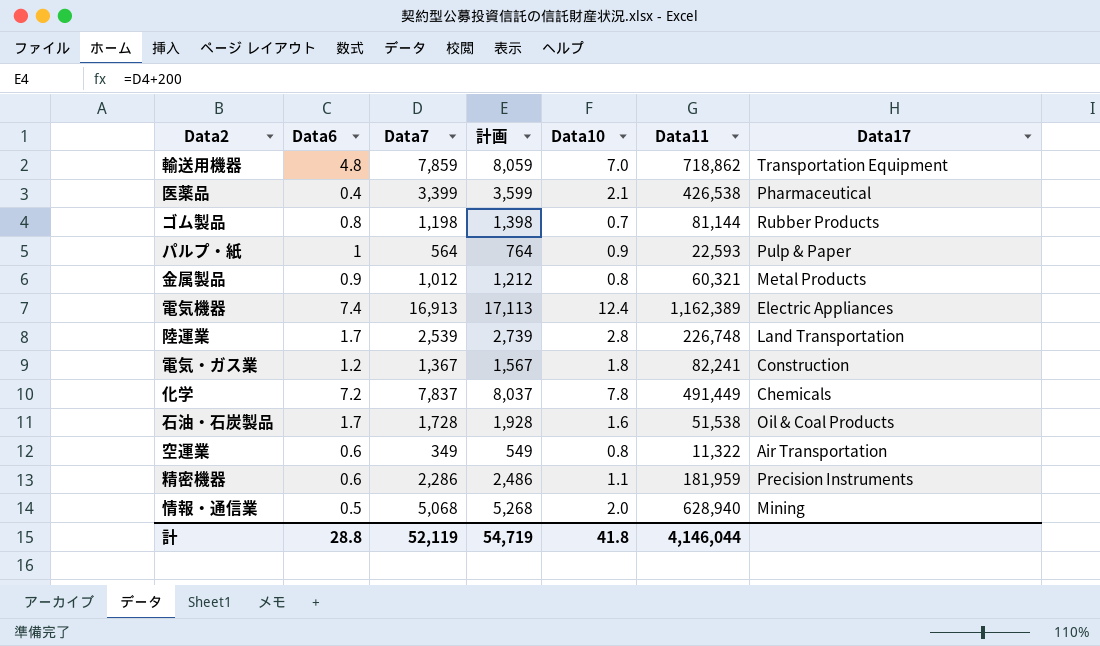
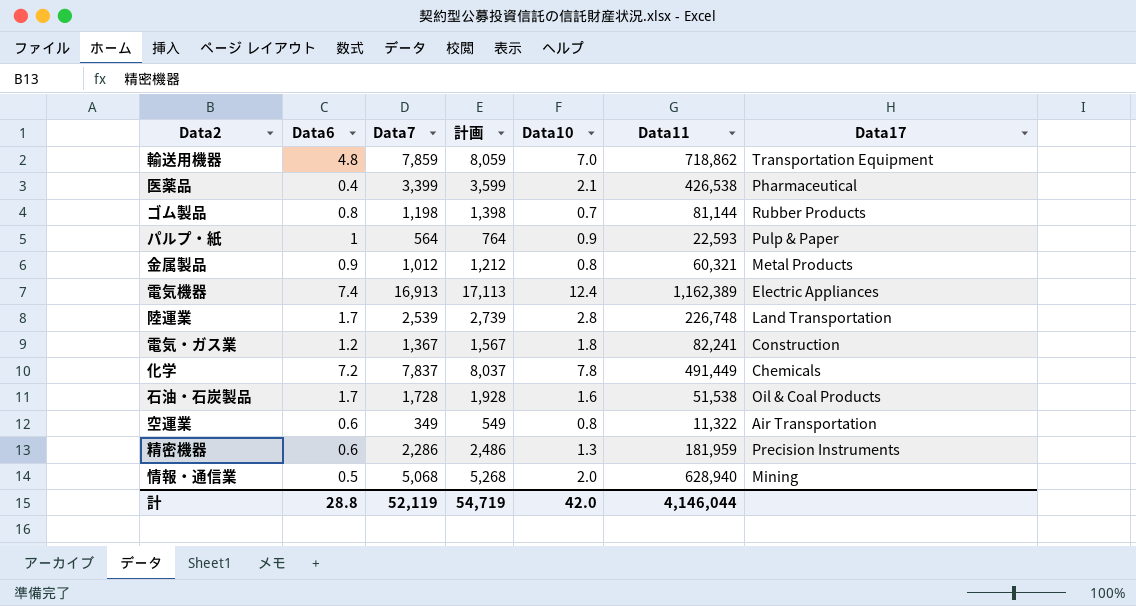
精密機器 | Data10: 1.1 -> 1.3
計 | Data10: 41.8 -> 42.0

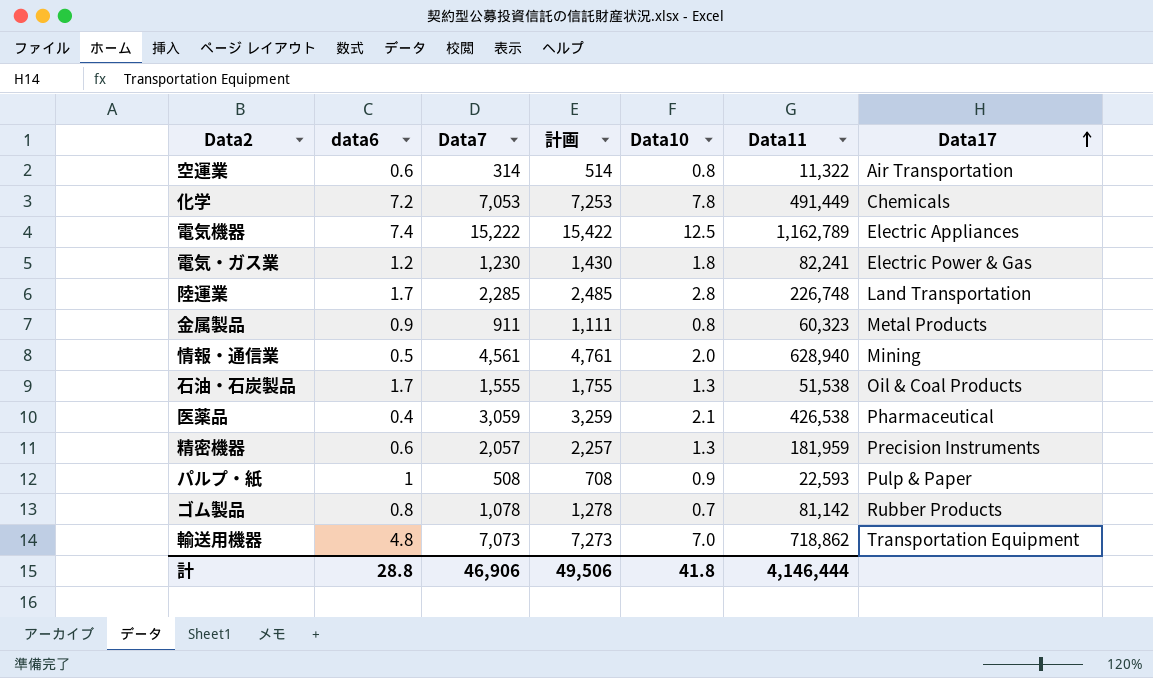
row order: none -> Data17 ascending
column name: Data6 -> data6
空運業 | Data7: 349 -> 314
空運業 | 計画: 549 -> 514
化学 | Data7: 7,837 -> 7,053
化学 | 計画: 8,037 -> 7,253
電気機器 | Data7: 16,913 -> 15,222
電気機器 | 計画: 17,113 -> 15,422
電気機器 | Data10: 12.4 -> 12.5
電気機器 | Data11: 1,162,389 -> 1,162,789
電気・ガス業 | Data7: 1,367 -> 1,230
電気・ガス業 | 計画: 1,567 -> 1,430
電気・ガス業 | Data17: Construction -> Electric Power & Gas
陸運業 | Data7: 2,539 -> 2,285
陸運業 | 計画: 2,739 -> 2,485
金属製品 | Data7: 1,012 -> 911
金属製品 | 計画: 1,212 -> 1,111
金属製品 | Data11: 60,321 -> 60,323
情報・通信業 | Data7: 5,068 -> 4,561
情報・通信業 | 計画: 5,268 -> 4,761
石油・石炭製品 | Data7: 1,728 -> 1,555
石油・石炭製品 | 計画: 1,928 -> 1,755
石油・石炭製品 | Data10: 1.6 -> 1.3
医薬品 | Data7: 3,399 -> 3,059
医薬品 | 計画: 3,599 -> 3,259
精密機器 | Data7: 2,286 -> 2,057
精密機器 | 計画: 2,486 -> 2,257
パルプ・紙 | Data7: 564 -> 508
パルプ・紙 | 計画: 764 -> 708
ゴム製品 | Data7: 1,198 -> 1,078
ゴム製品 | 計画: 1,398 -> 1,278
ゴム製品 | Data11: 81,144 -> 81,142
輸送用機器 | Data7: 7,859 -> 7,073
輸送用機器 | 計画: 8,059 -> 7,273
計 | Data7: 52,119 -> 46,906
計 | 計画: 54,719 -> 49,506
計 | Data10: 42.0 -> 41.8
計 | Data11: 4,146,044 -> 4,146,444

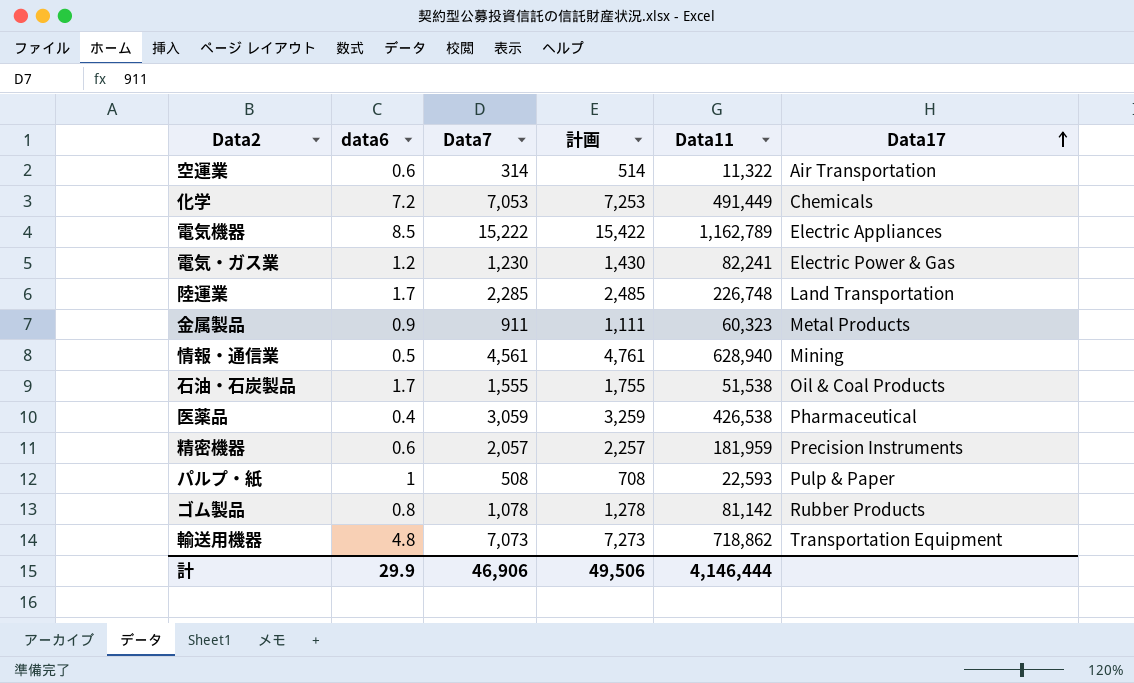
column Data10 | position: 5 -> none
電気機器 | data6: 7.4 -> 8.5
計 | data6: 28.8 -> 29.9

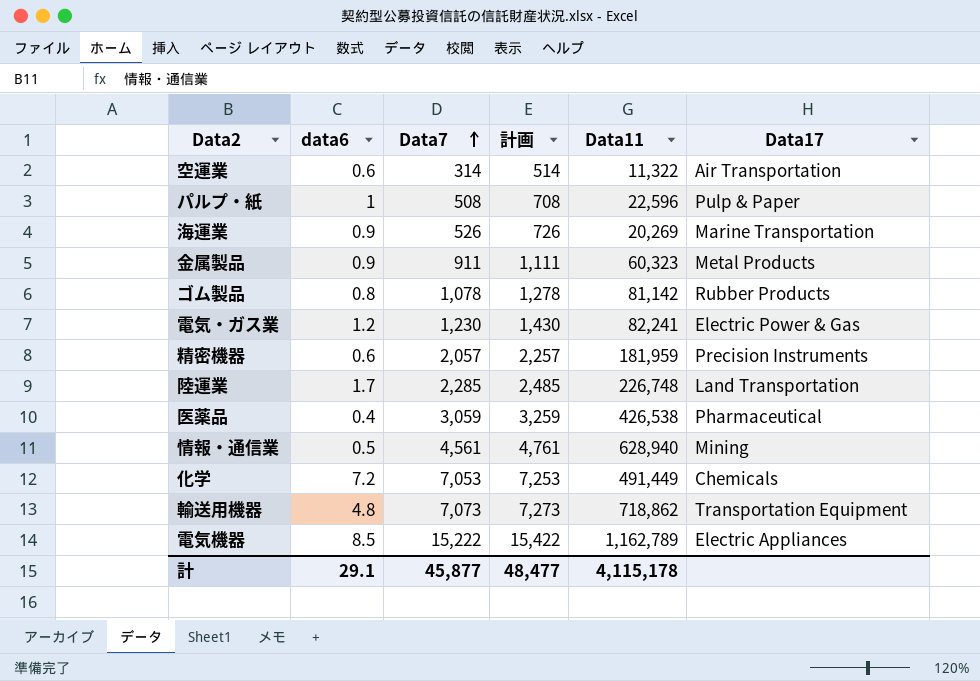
row order: Data17 ascending -> Data7 ascending
row 石油・石炭製品: 1.7 | 1,555 | 1,755 | 51,538 | Oil & Coal Products -> none
パルプ・紙 | Data11: 22,593 -> 22,596
row 海運業: none -> 0.9 | 526 | 726 | 20,269 | Marine Transportation
計 | data6: 29.9 -> 29.1
計 | Data7: 46,906 -> 45,877
計 | 計画: 49,506 -> 48,477
計 | Data11: 4,146,444 -> 4,115,178

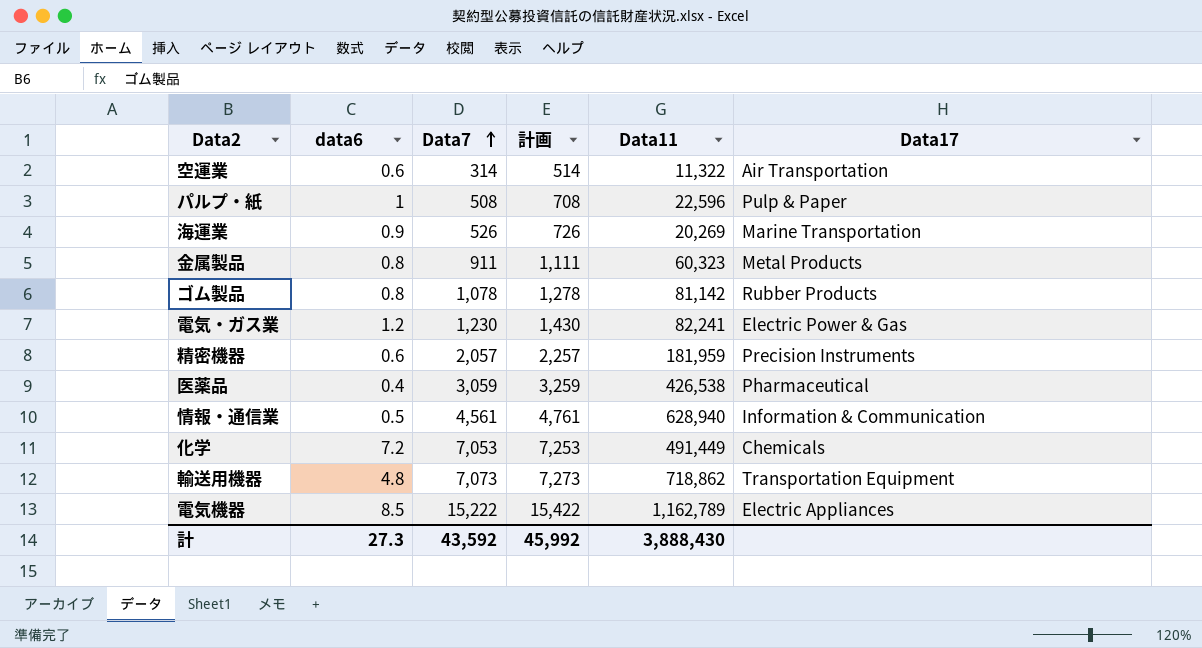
row 陸運業: 1.7 | 2,285 | 2,485 | 226,748 | Land Transportation -> none
金属製品 | data6: 0.9 -> 0.8
情報・通信業 | Data17: Mining -> Information & Communication
計 | data6: 29.1 -> 27.3
計 | Data7: 45,877 -> 43,592
計 | 計画: 48,477 -> 45,992
計 | Data11: 4,115,178 -> 3,888,430

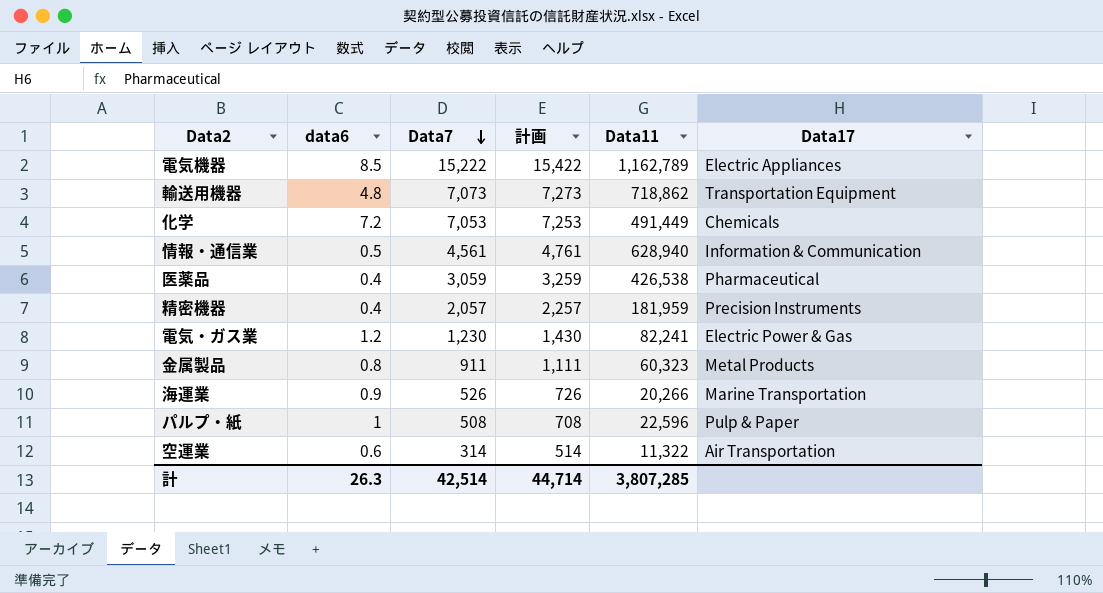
row order: Data7 ascending -> Data7 descending
row ゴム製品: 0.8 | 1,078 | 1,278 | 81,142 | Rubber Products -> none
精密機器 | data6: 0.6 -> 0.4
海運業 | Data11: 20,269 -> 20,266
計 | data6: 27.3 -> 26.3
計 | Data7: 43,592 -> 42,514
計 | 計画: 45,992 -> 44,714
計 | Data11: 3,888,430 -> 3,807,285

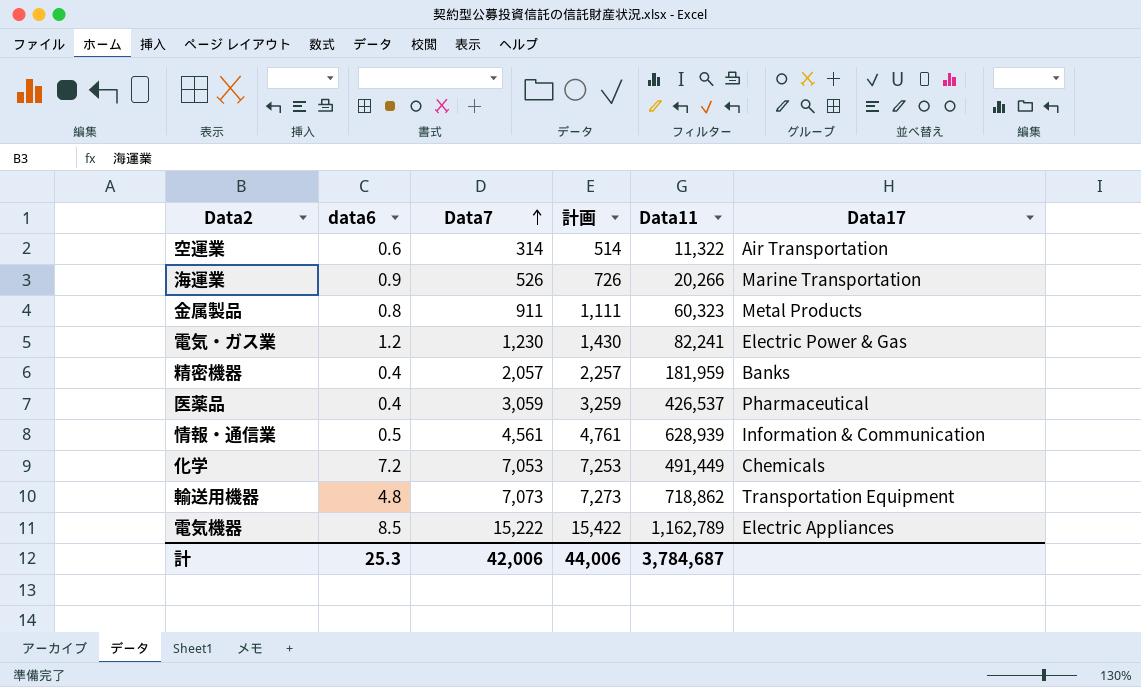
row order: Data7 descending -> Data7 ascending
row パルプ・紙: 1 | 508 | 708 | 22,596 | Pulp & Paper -> none
精密機器 | Data17: Precision Instruments -> Banks
医薬品 | Data11: 426,538 -> 426,537
情報・通信業 | Data11: 628,940 -> 628,939
計 | data6: 26.3 -> 25.3
計 | Data7: 42,514 -> 42,006
計 | 計画: 44,714 -> 44,006
計 | Data11: 3,807,285 -> 3,784,687

